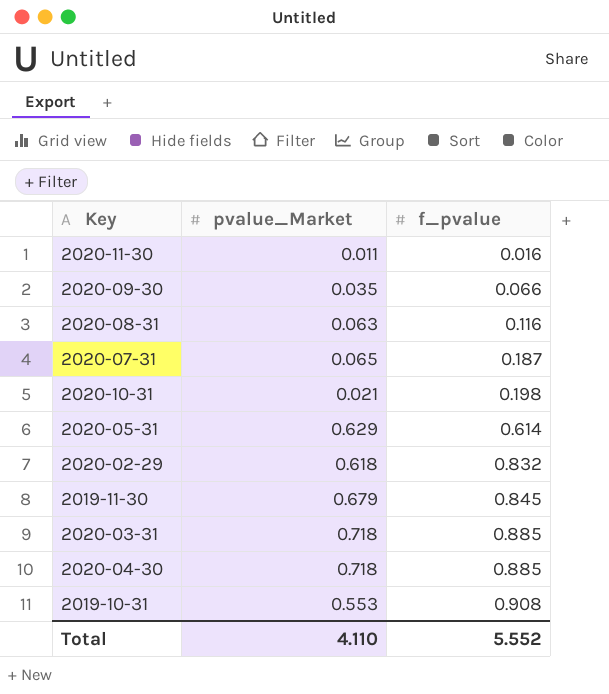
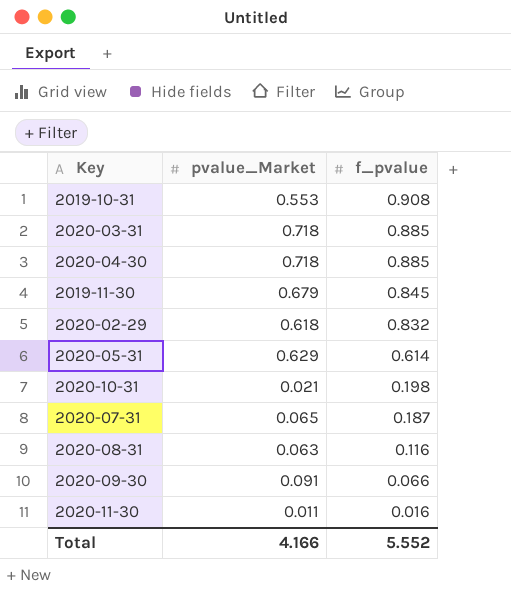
row order: f_pvalue ascending -> f_pvalue descending
2020-09-30 | pvalue_Market: 0.035 -> 0.091
Total | pvalue_Market: 4.110 -> 4.166

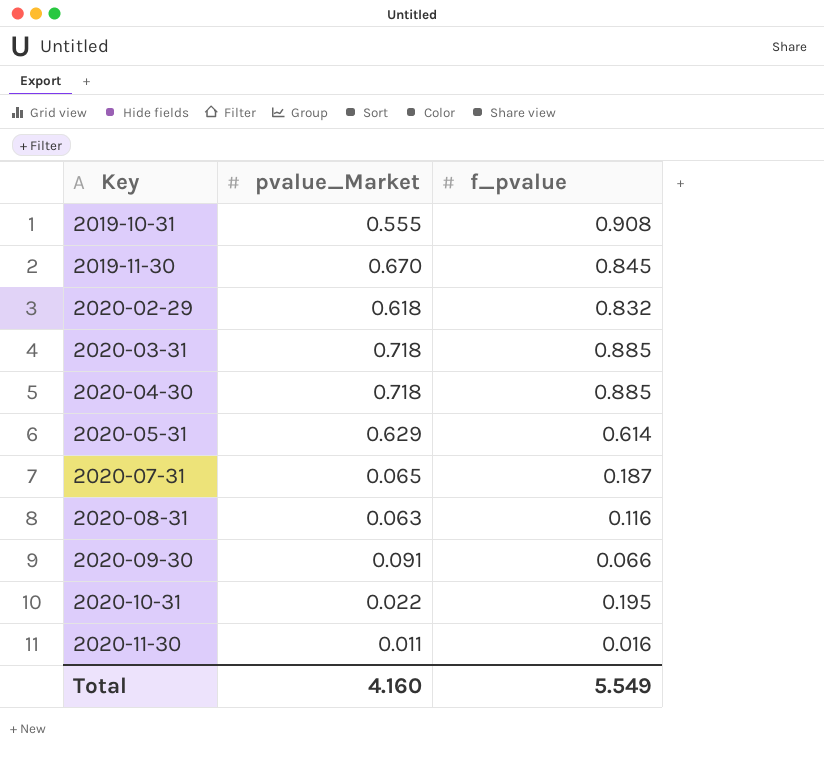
row order: f_pvalue descending -> Key ascending
2019-10-31 | pvalue_Market: 0.553 -> 0.555
2019-11-30 | pvalue_Market: 0.679 -> 0.670
2020-10-31 | pvalue_Market: 0.021 -> 0.022
2020-10-31 | f_pvalue: 0.198 -> 0.195
Total | pvalue_Market: 4.166 -> 4.160
Total | f_pvalue: 5.552 -> 5.549

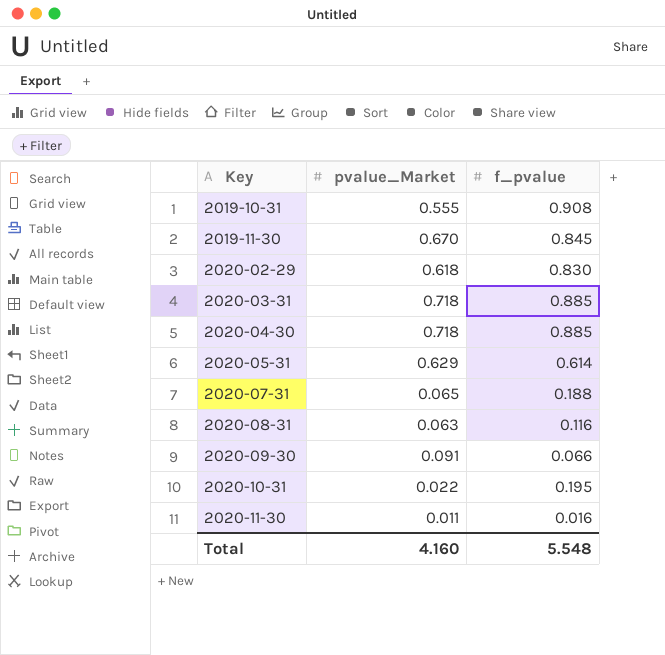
2020-02-29 | f_pvalue: 0.832 -> 0.830
2020-07-31 | f_pvalue: 0.187 -> 0.188
Total | f_pvalue: 5.549 -> 5.548

